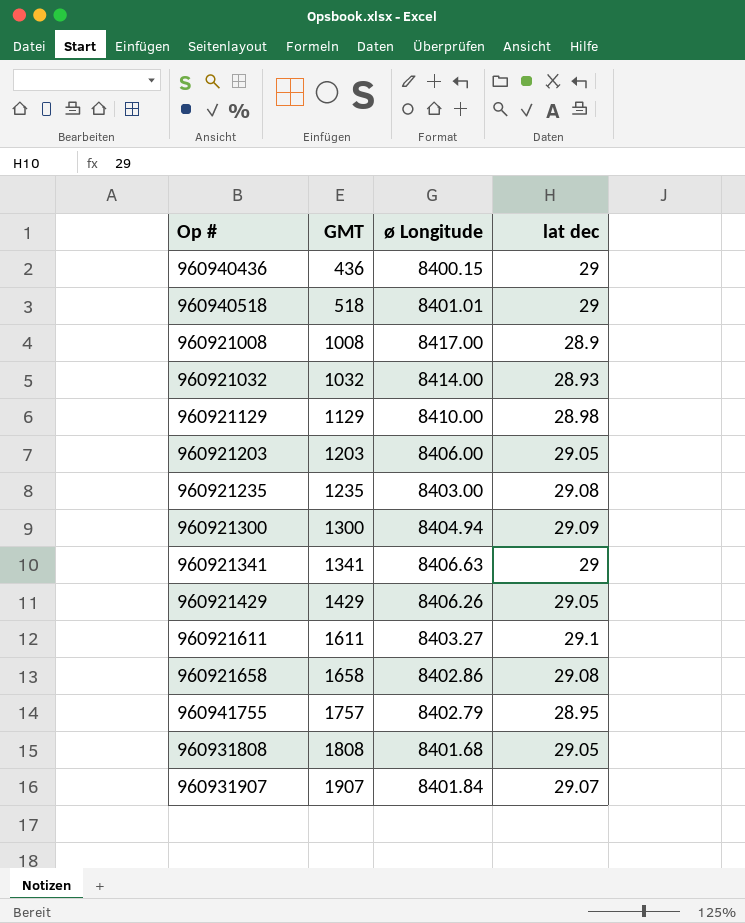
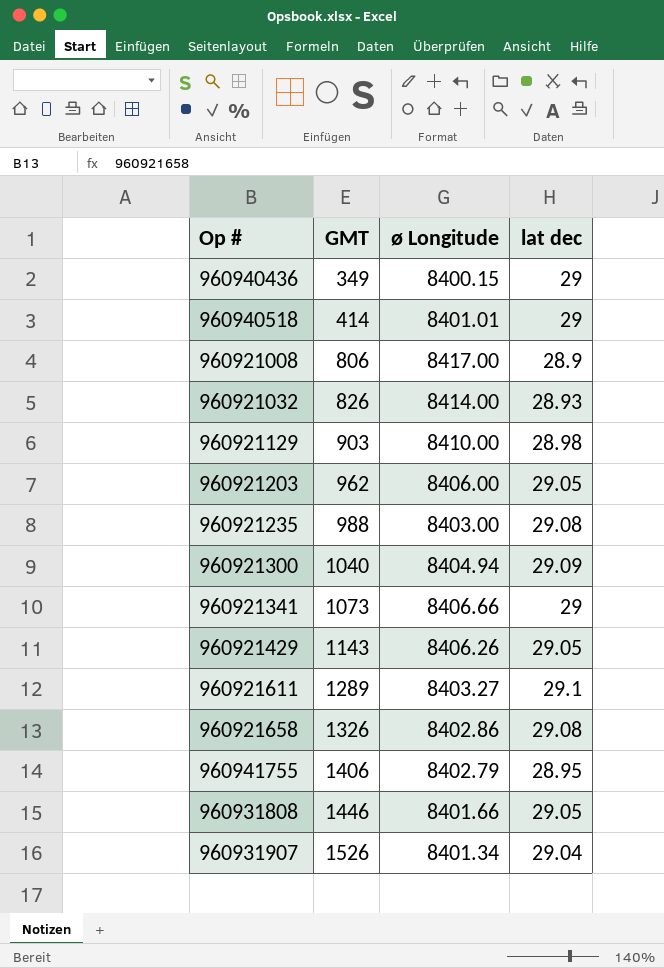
960940436 | GMT: 436 -> 349
960940518 | GMT: 518 -> 414
960921008 | GMT: 1008 -> 806
960921032 | GMT: 1032 -> 826
960921129 | GMT: 1129 -> 903
960921203 | GMT: 1203 -> 962
960921235 | GMT: 1235 -> 988
960921300 | GMT: 1300 -> 1040
960921341 | GMT: 1341 -> 1073
960921341 | ø Longitude: 8406.63 -> 8406.66
960921429 | GMT: 1429 -> 1143
960921611 | GMT: 1611 -> 1289
960921658 | GMT: 1658 -> 1326
960941755 | GMT: 1757 -> 1406
960931808 | GMT: 1808 -> 1446
960931808 | ø Longitude: 8401.68 -> 8401.66
960931907 | GMT: 1907 -> 1526
960931907 | ø Longitude: 8401.84 -> 8401.34
960931907 | lat dec: 29.07 -> 29.04

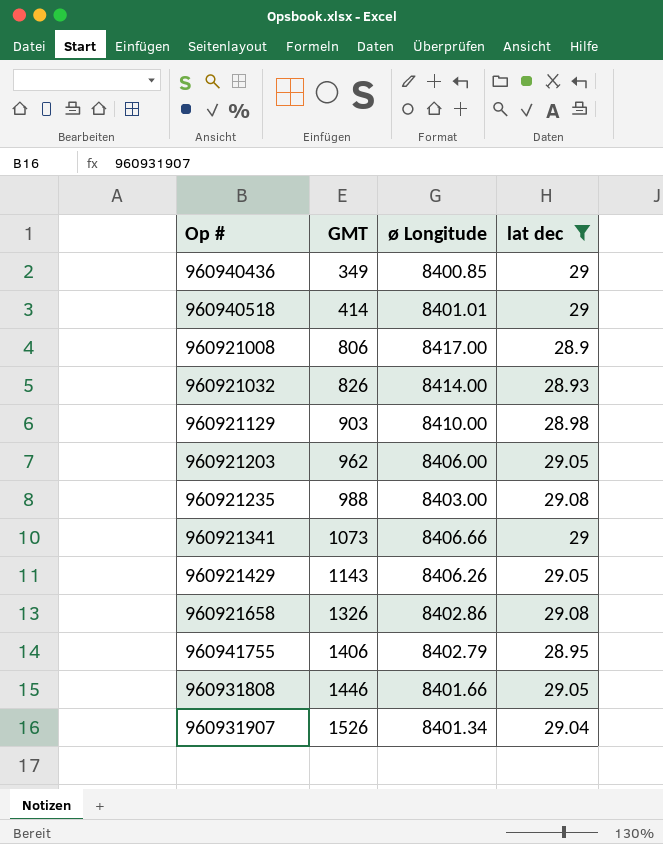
filter: none -> lat dec <= 29.08
960940436 | ø Longitude: 8400.15 -> 8400.85

